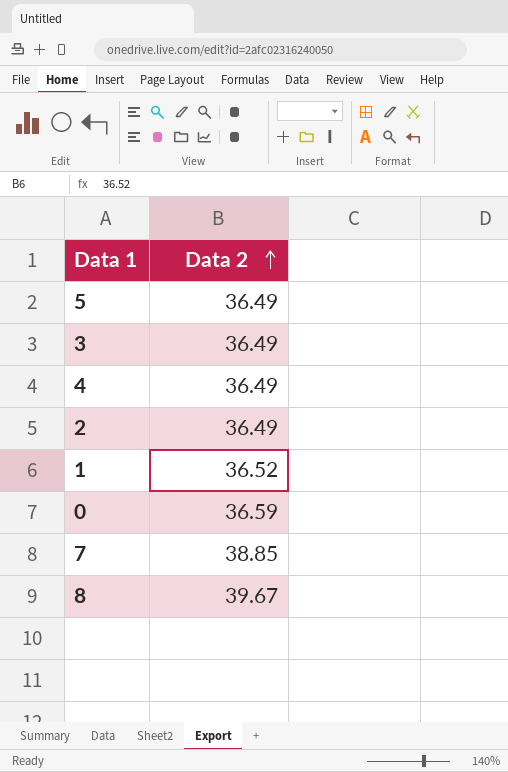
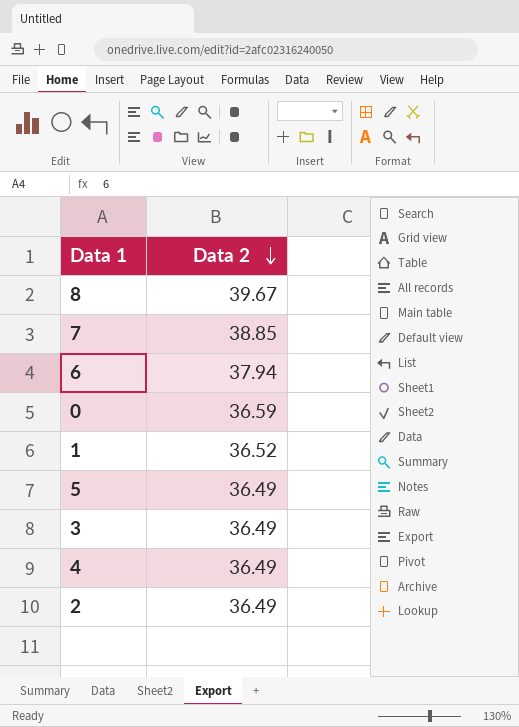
row order: Data 2 ascending -> Data 2 descending
row 6: none -> 37.94

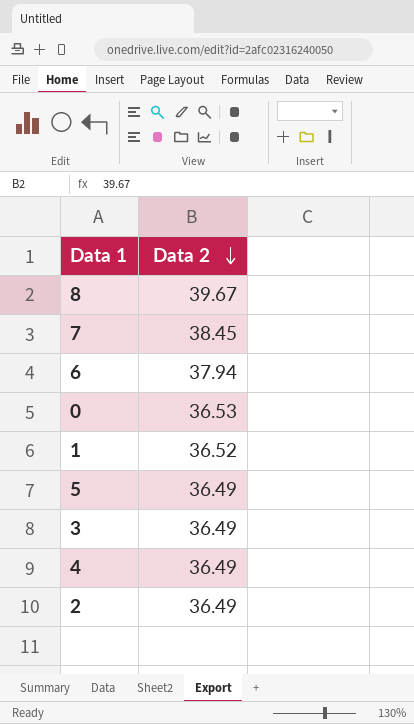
7 | Data 2: 38.85 -> 38.45
0 | Data 2: 36.59 -> 36.53

